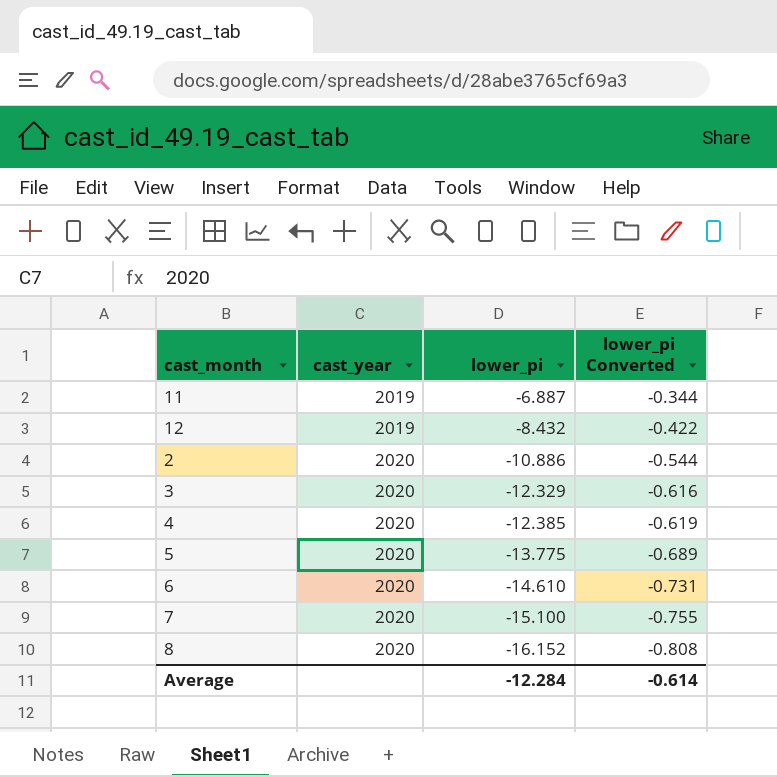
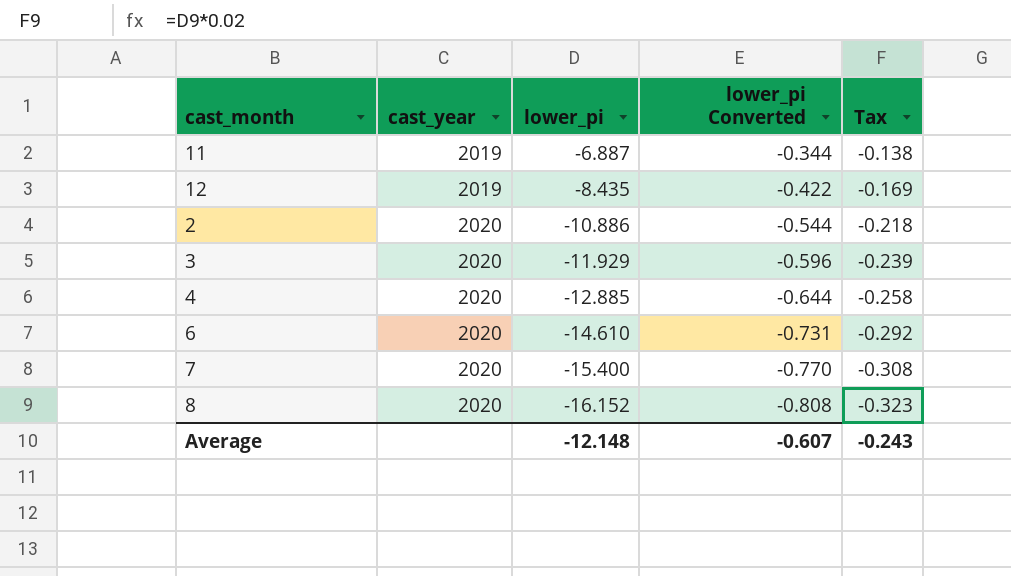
column Tax | formula: none -> [lower_pi] * 0.02
row 5: 2020 | -13.775 | -0.689 -> none
12 | lower_pi: -8.432 -> -8.435
3 | lower_pi: -12.329 -> -11.929
3 | lower_pi Converted: -0.616 -> -0.596
4 | lower_pi: -12.385 -> -12.885
4 | lower_pi Converted: -0.619 -> -0.644
7 | lower_pi: -15.100 -> -15.400
7 | lower_pi Converted: -0.755 -> -0.770
Average | lower_pi: -12.284 -> -12.148
Average | lower_pi Converted: -0.614 -> -0.607

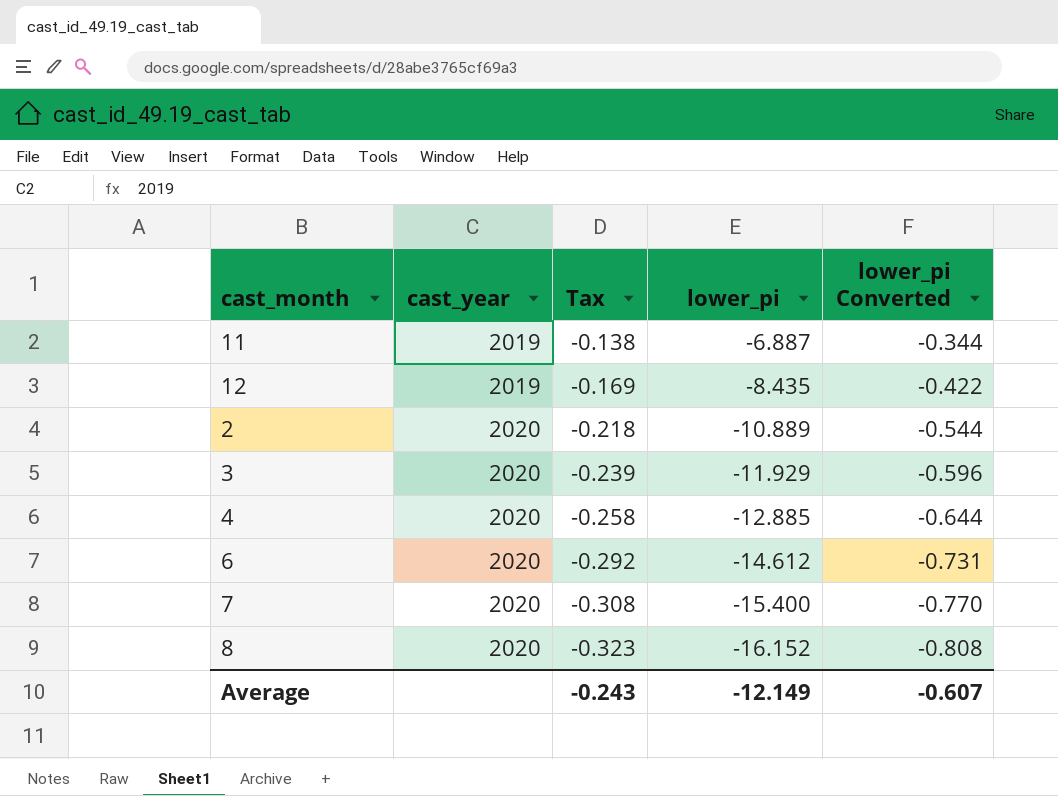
column Tax | position: 5 -> 3
2 | lower_pi: -10.886 -> -10.889
6 | lower_pi: -14.610 -> -14.612
Average | lower_pi: -12.148 -> -12.149

